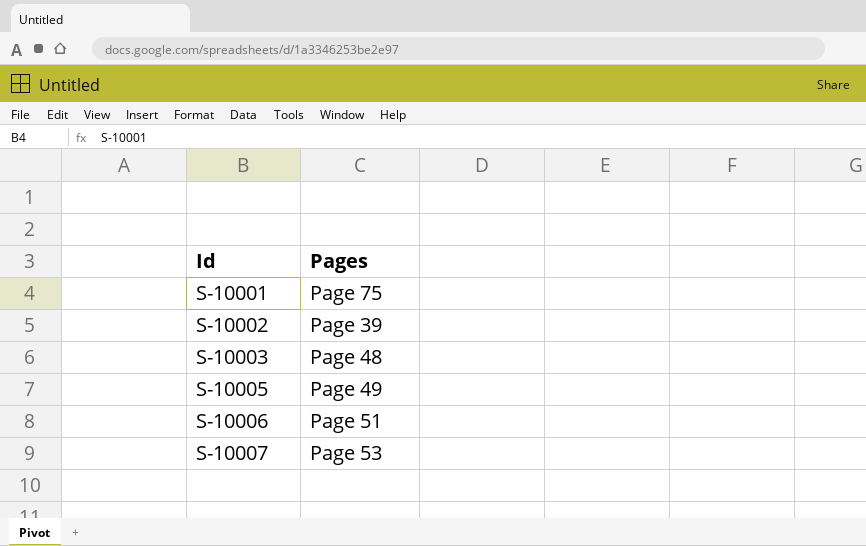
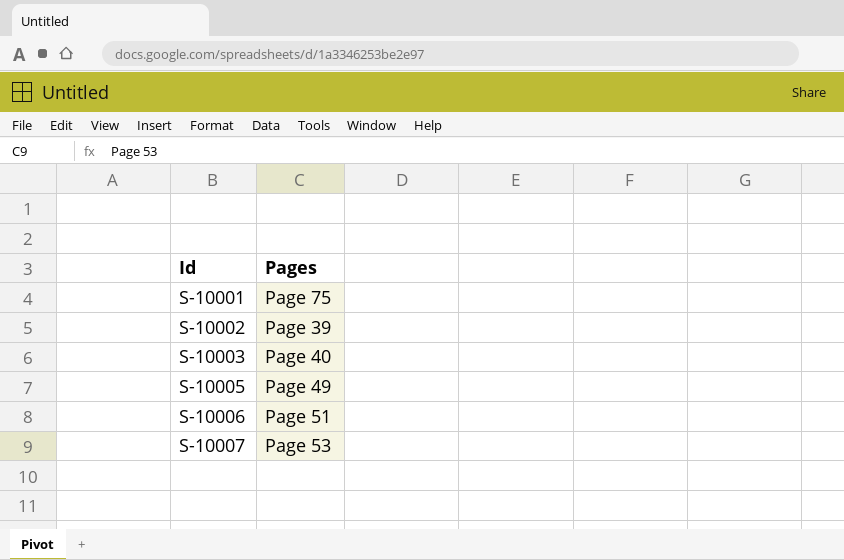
S-10003 | Pages: Page 48 -> Page 40

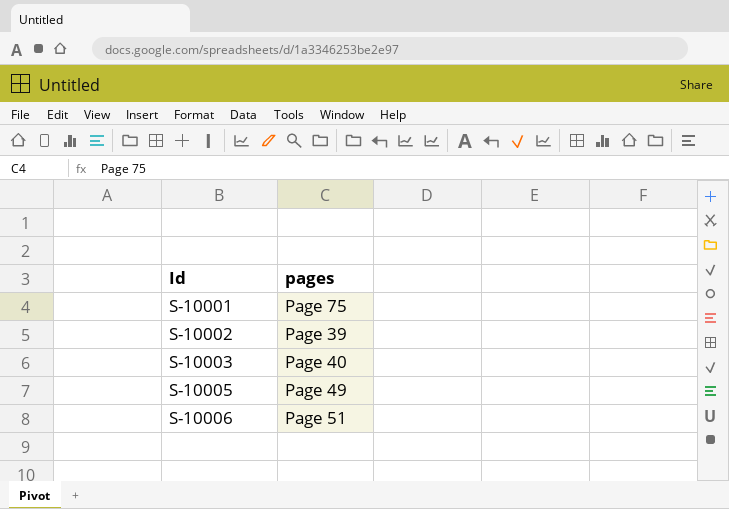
column name: Pages -> pages
row S-10007: Page 53 -> none

